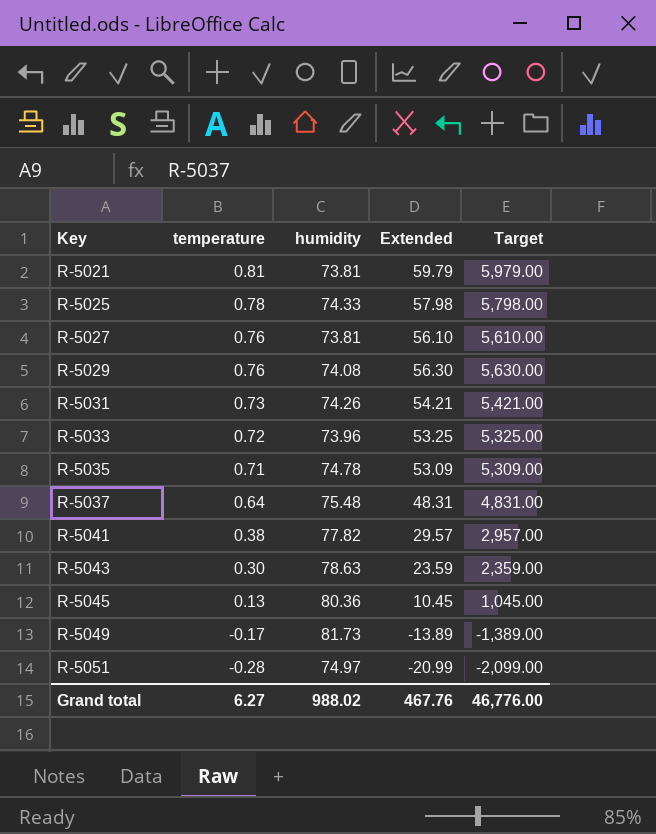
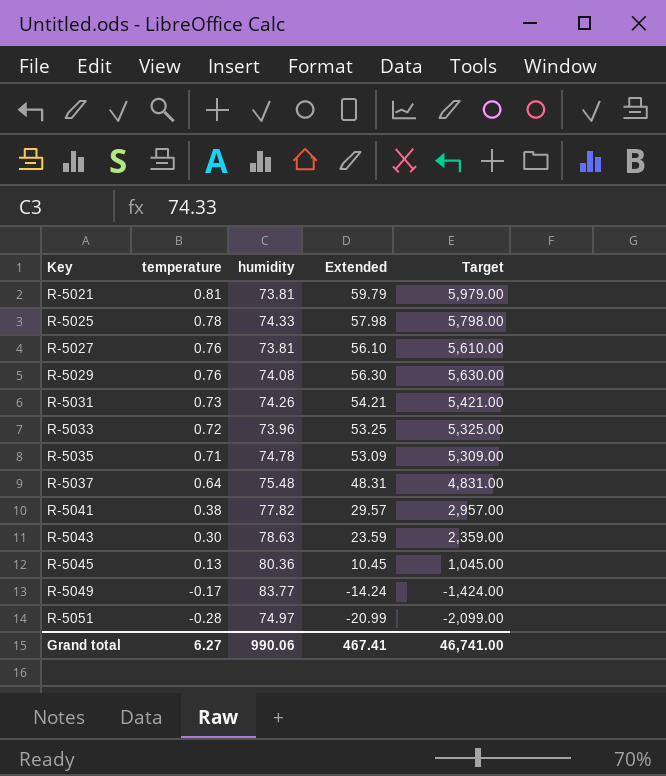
R-5049 | humidity: 81.73 -> 83.77
R-5049 | Extended: -13.89 -> -14.24
R-5049 | Target: -1,389.00 -> -1,424.00
Grand total | humidity: 988.02 -> 990.06
Grand total | Extended: 467.76 -> 467.41
Grand total | Target: 46,776.00 -> 46,741.00

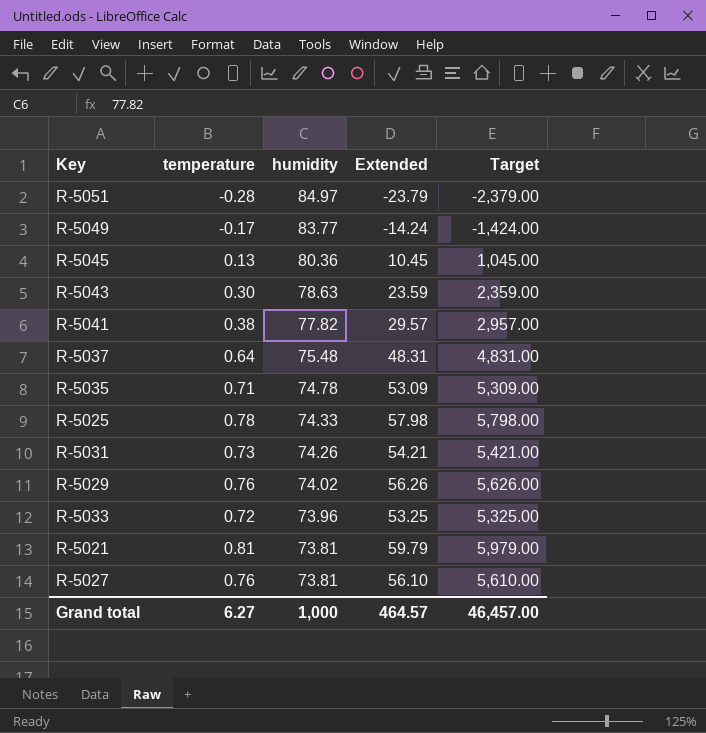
row order: Key ascending -> humidity descending
R-5051 | humidity: 74.97 -> 84.97
R-5051 | Extended: -20.99 -> -23.79
R-5051 | Target: -2,099.00 -> -2,379.00
R-5029 | humidity: 74.08 -> 74.02
R-5029 | Extended: 56.30 -> 56.26
R-5029 | Target: 5,630.00 -> 5,626.00
Grand total | humidity: 990.06 -> 1,000
Grand total | Extended: 467.41 -> 464.57
Grand total | Target: 46,741.00 -> 46,457.00

